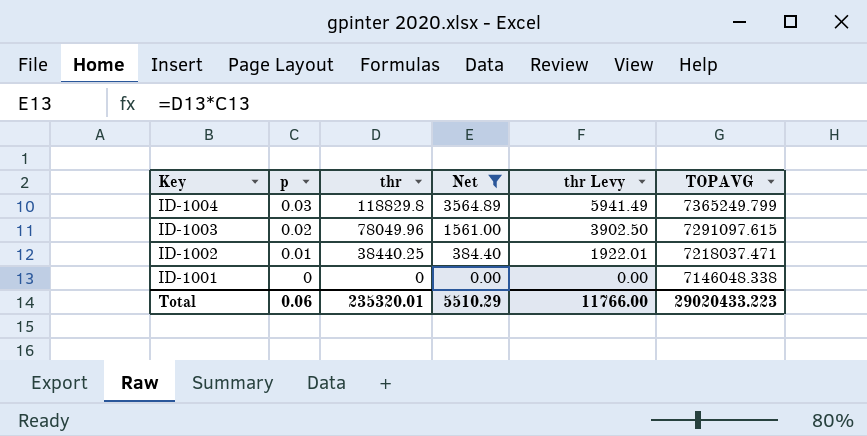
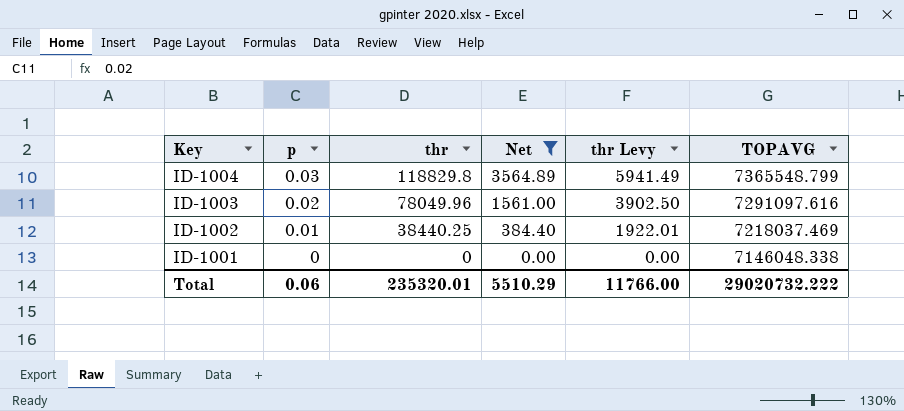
ID-1004 | TOPAVG: 7365249.799 -> 7365548.799
ID-1003 | TOPAVG: 7291097.615 -> 7291097.616
ID-1002 | TOPAVG: 7218037.471 -> 7218037.469
Total | TOPAVG: 29020433.223 -> 29020732.222

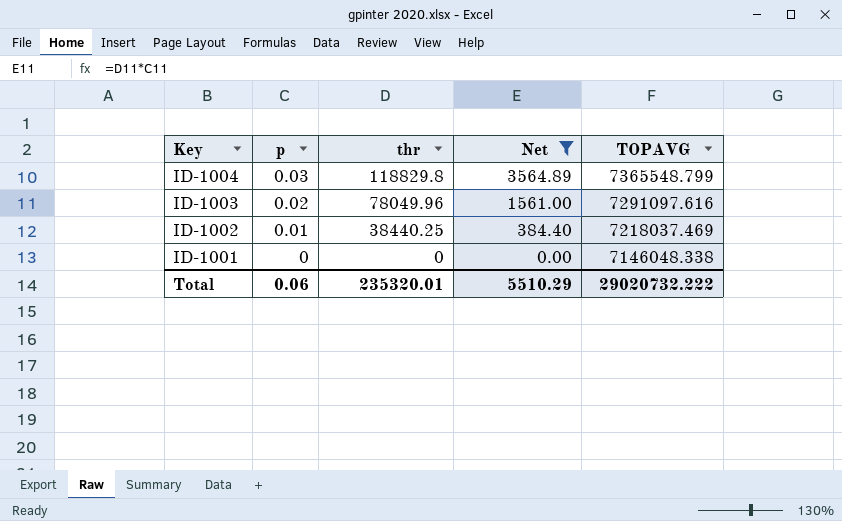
column thr Levy | formula: [thr] * 0.05 -> none

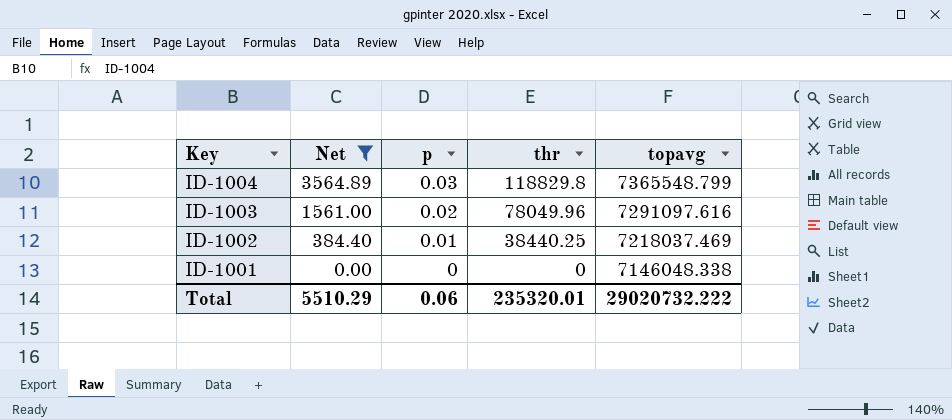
column Net | position: 4 -> 2
column name: TOPAVG -> topavg

